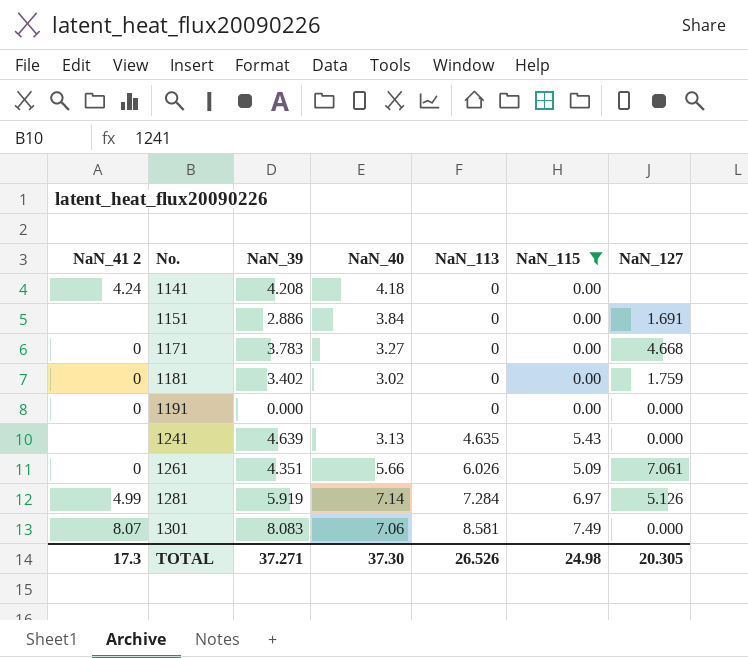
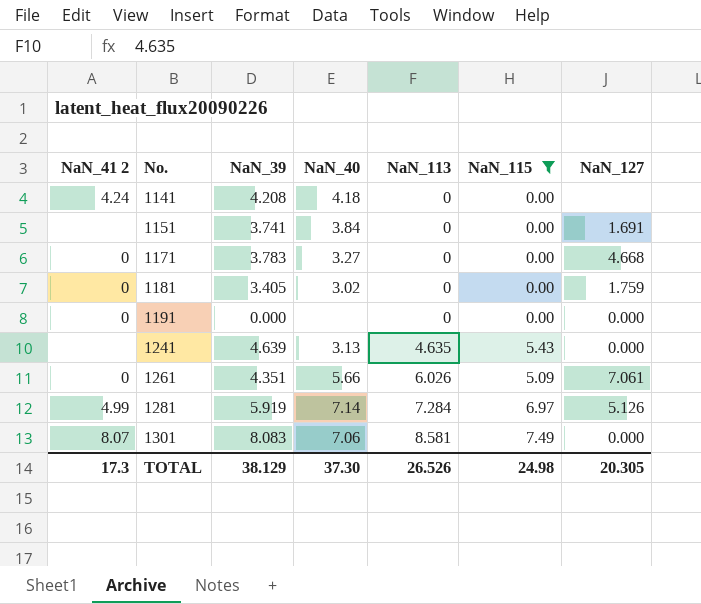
1151 | NaN_39: 2.886 -> 3.741
1181 | NaN_39: 3.402 -> 3.405
TOTAL | NaN_39: 37.271 -> 38.129

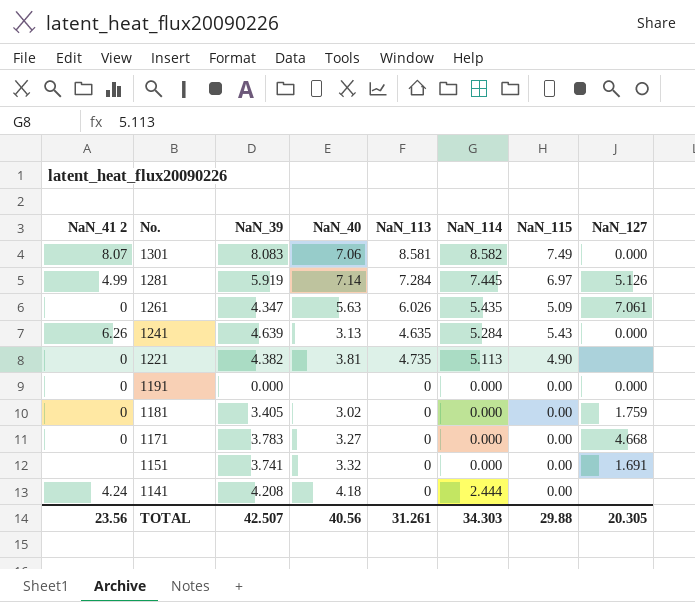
filter: NaN_115 != 4.90 -> none
row order: No. ascending -> No. descending
column NaN_114 | position: none -> 6
1261 | NaN_39: 4.351 -> 4.347
1261 | NaN_40: 5.66 -> 5.63
1241 | NaN_41 2: none -> 6.26
1151 | NaN_40: 3.84 -> 3.32
TOTAL | NaN_41 2: 17.3 -> 23.56
TOTAL | NaN_39: 38.129 -> 42.507
TOTAL | NaN_40: 37.30 -> 40.56
TOTAL | NaN_113: 26.526 -> 31.261
TOTAL | NaN_115: 24.98 -> 29.88

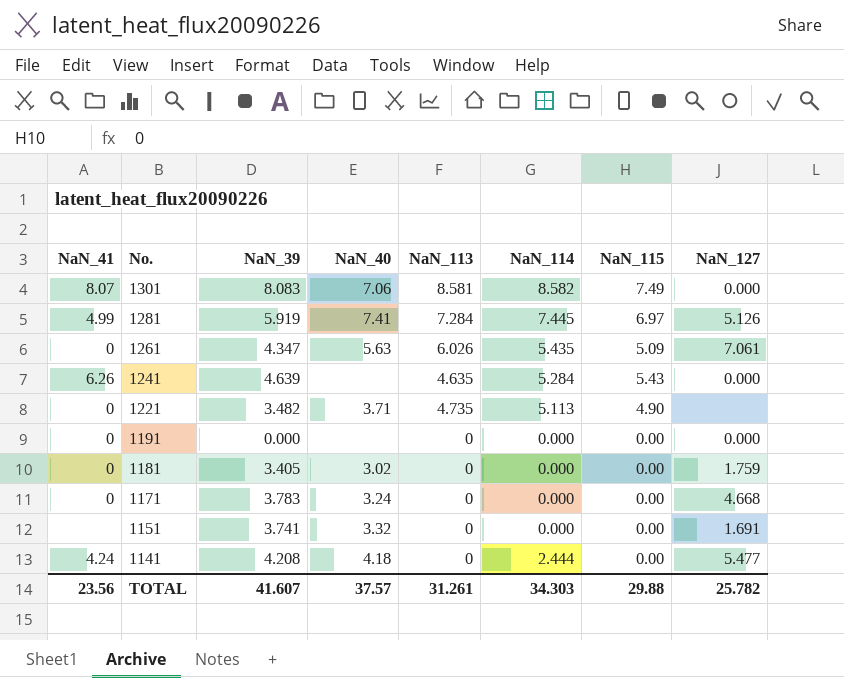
column name: NaN_41 2 -> NaN_41
1281 | NaN_40: 7.14 -> 7.41
1241 | NaN_40: 3.13 -> none
1221 | NaN_39: 4.382 -> 3.482
1221 | NaN_40: 3.81 -> 3.71
1171 | NaN_40: 3.27 -> 3.24
1141 | NaN_127: none -> 5.477
TOTAL | NaN_39: 42.507 -> 41.607
TOTAL | NaN_40: 40.56 -> 37.57
TOTAL | NaN_127: 20.305 -> 25.782

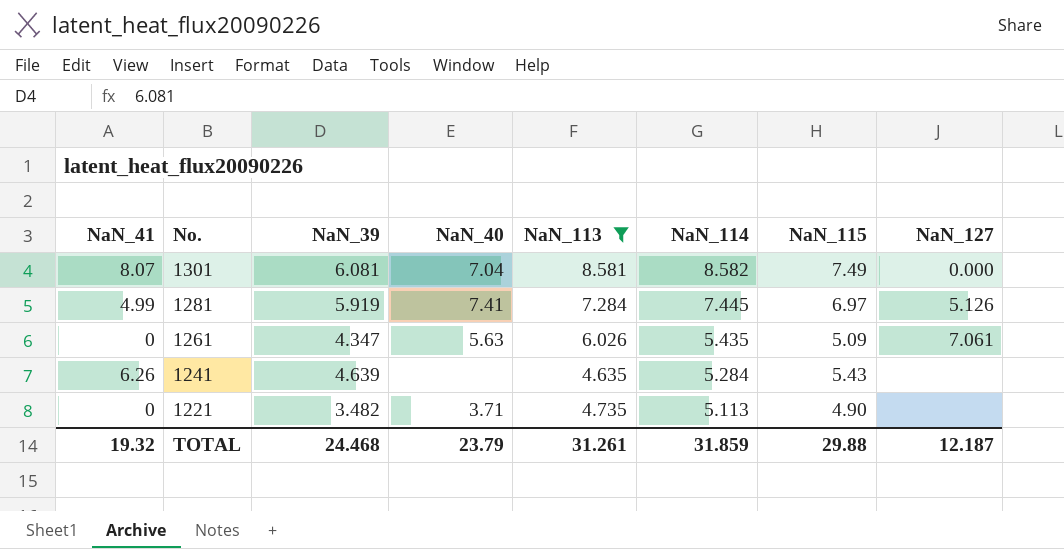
filter: none -> NaN_113 != 0
1301 | NaN_39: 8.083 -> 6.081
1301 | NaN_40: 7.06 -> 7.04
1241 | NaN_127: 0.000 -> none
TOTAL | NaN_41: 23.56 -> 19.32
TOTAL | NaN_39: 41.607 -> 24.468
TOTAL | NaN_40: 37.57 -> 23.79
TOTAL | NaN_114: 34.303 -> 31.859
TOTAL | NaN_127: 25.782 -> 12.187

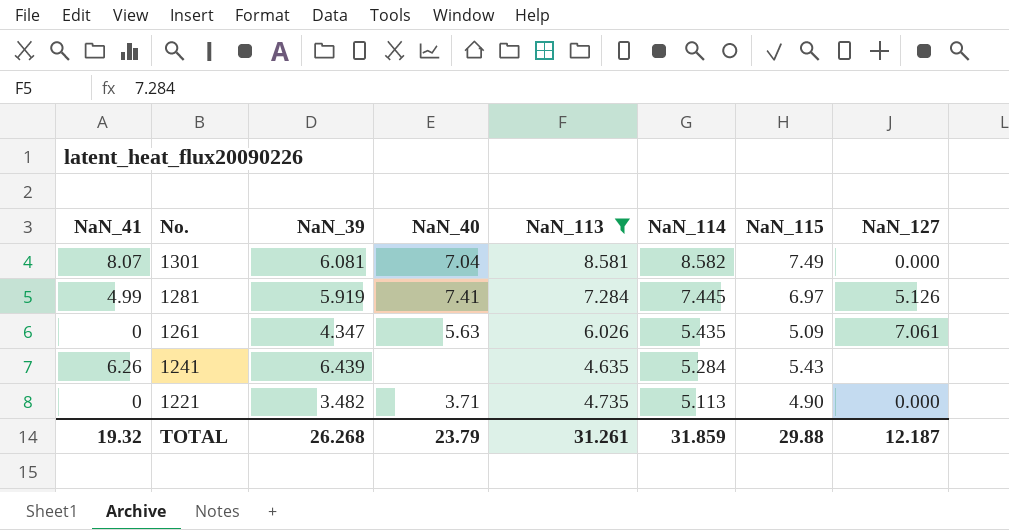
1241 | NaN_39: 4.639 -> 6.439
1221 | NaN_127: none -> 0.000
TOTAL | NaN_39: 24.468 -> 26.268

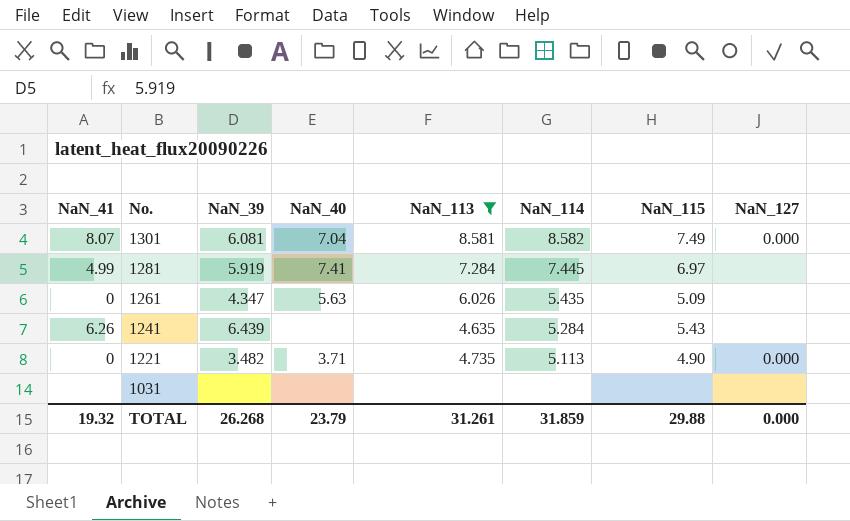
1281 | NaN_127: 5.126 -> none
1261 | NaN_127: 7.061 -> none
row 1031: none -> none | none | none | none | none | none | none
TOTAL | NaN_127: 12.187 -> 0.000

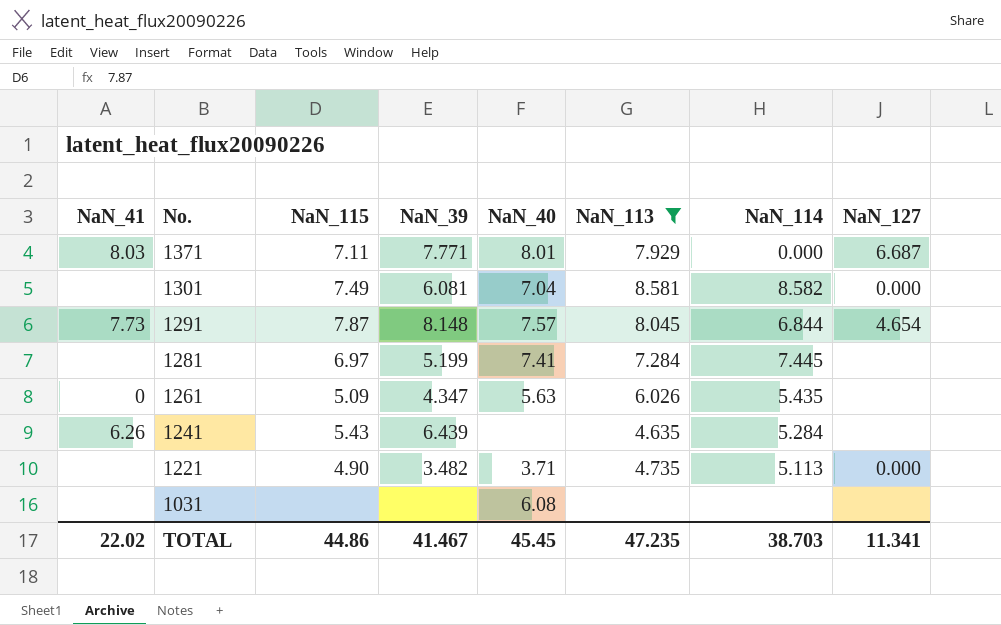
column NaN_115 | position: 7 -> 3
row 1371: none -> 8.03 | 7.11 | 7.771 | 8.01 | 7.929 | 0.000 | 6.687
1301 | NaN_41: 8.07 -> none
row 1291: none -> 7.73 | 7.87 | 8.148 | 7.57 | 8.045 | 6.844 | 4.654
1281 | NaN_41: 4.99 -> none
1281 | NaN_39: 5.919 -> 5.199
1221 | NaN_41: 0 -> none
1031 | NaN_40: none -> 6.08
TOTAL | NaN_41: 19.32 -> 22.02
TOTAL | NaN_115: 29.88 -> 44.86
TOTAL | NaN_39: 26.268 -> 41.467
TOTAL | NaN_40: 23.79 -> 45.45
TOTAL | NaN_113: 31.261 -> 47.235
TOTAL | NaN_114: 31.859 -> 38.703
TOTAL | NaN_127: 0.000 -> 11.341

